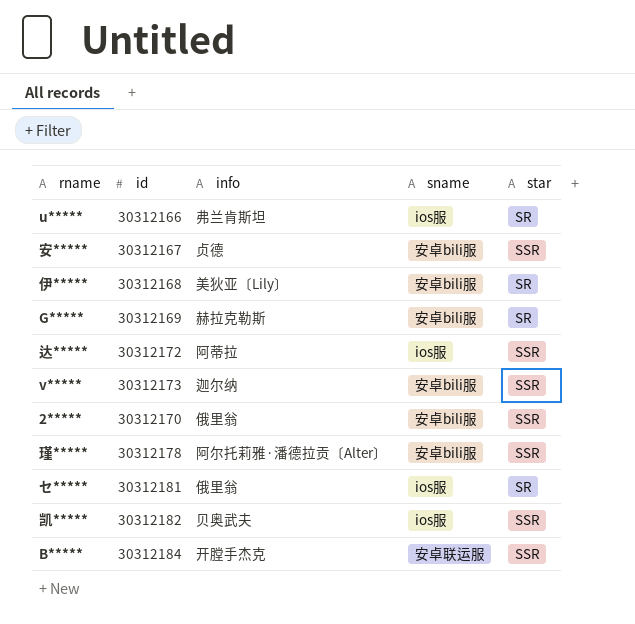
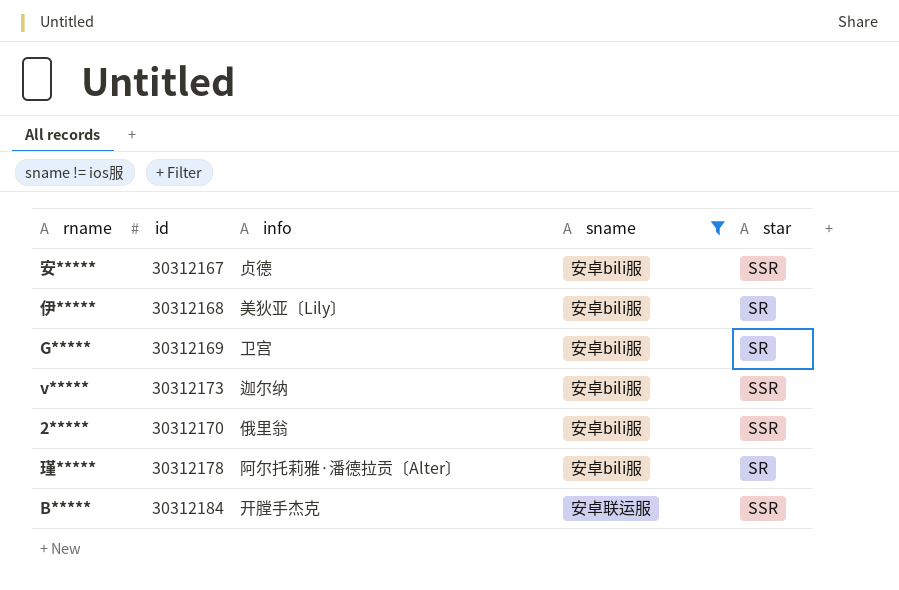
filter: none -> sname != ios服
G***** | info: 赫拉克勒斯 -> 卫宫
瑾***** | star: SSR -> SR

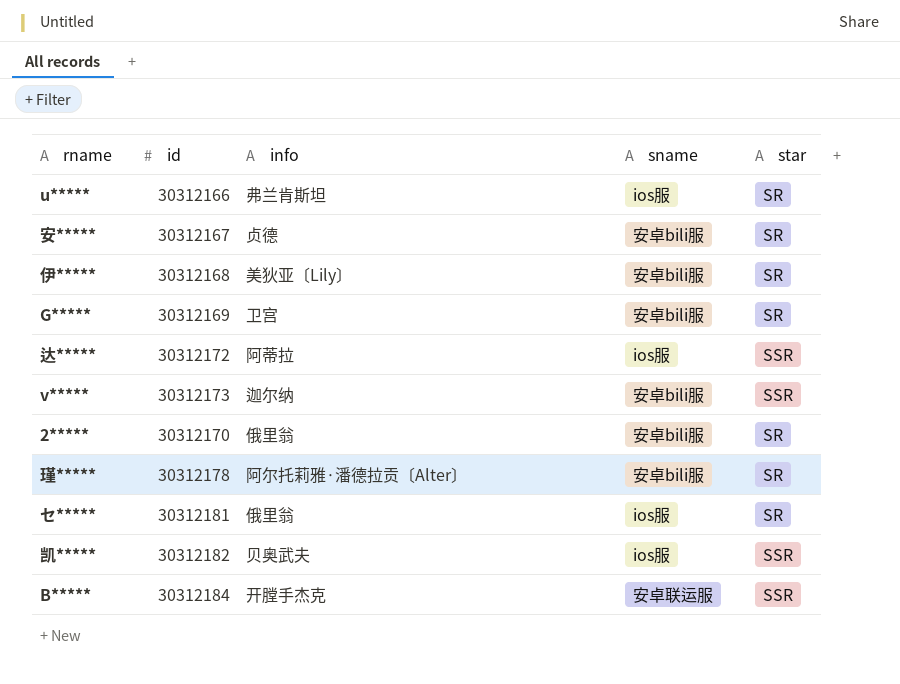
filter: sname != ios服 -> none
安***** | star: SSR -> SR
2***** | star: SSR -> SR

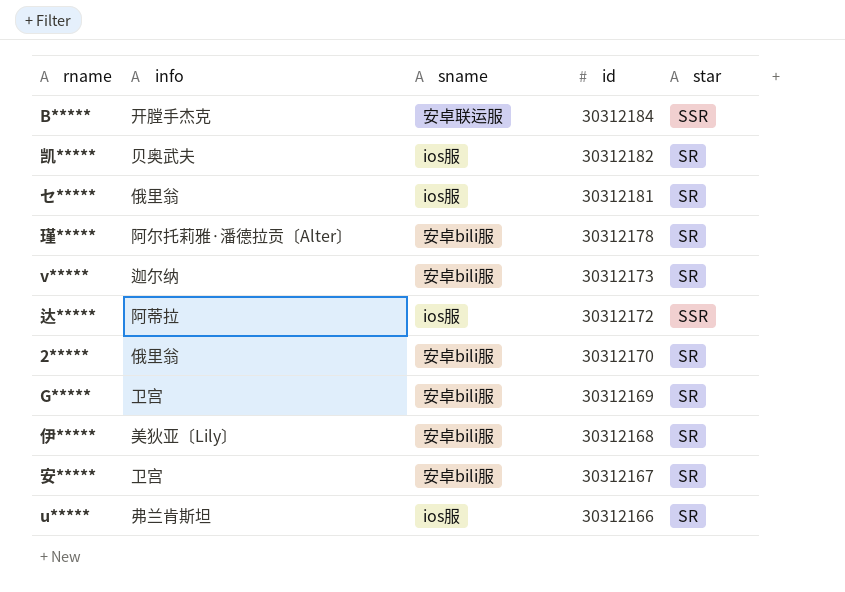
row order: none -> id descending
column id | position: 2 -> 4
凯***** | star: SSR -> SR
v***** | star: SSR -> SR
安***** | info: 贞德 -> 卫宫

